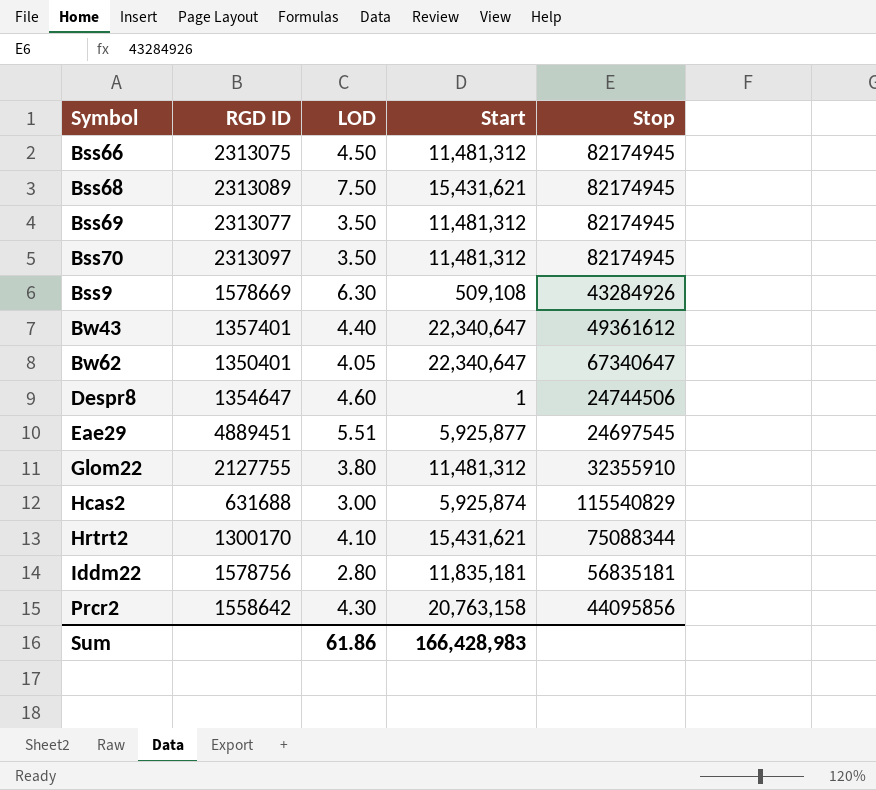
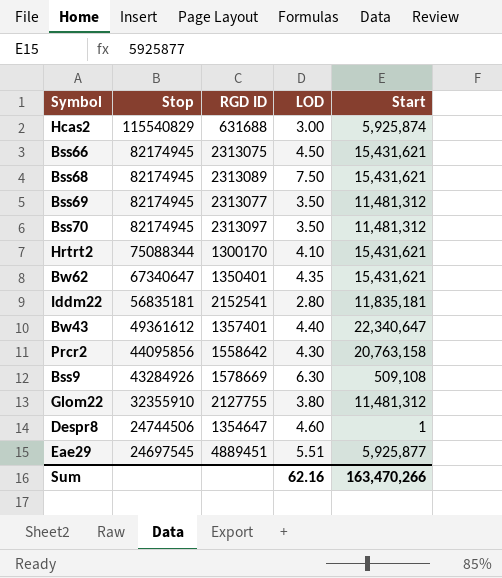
row order: none -> Stop descending
column Stop | position: 5 -> 2
Bss66 | Start: 11,481,312 -> 15,431,621
Bw62 | LOD: 4.05 -> 4.35
Bw62 | Start: 22,340,647 -> 15,431,621
Iddm22 | RGD ID: 1578756 -> 2152541
Sum | LOD: 61.86 -> 62.16
Sum | Start: 166,428,983 -> 163,470,266

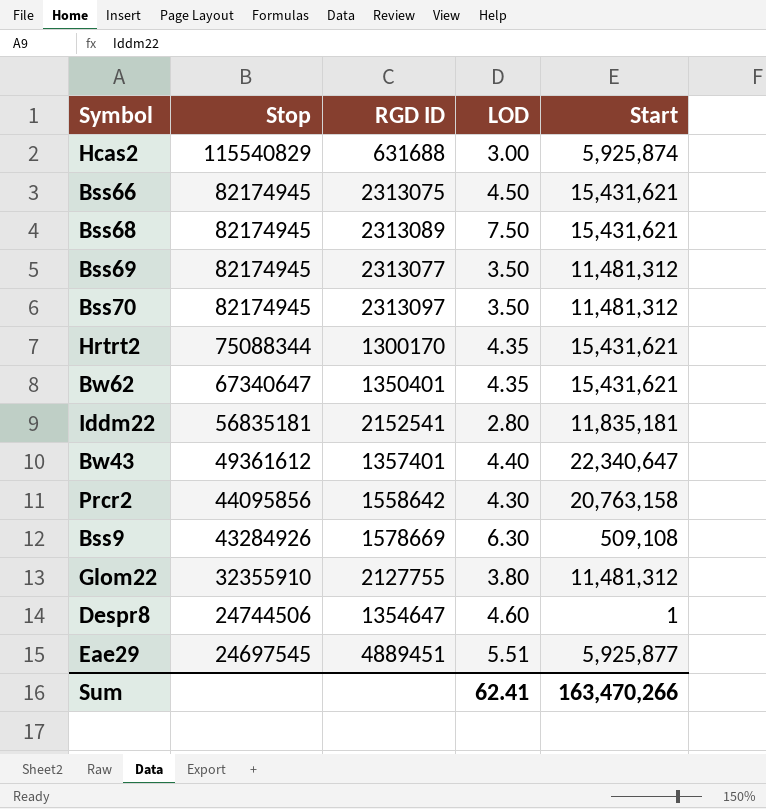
Hrtrt2 | LOD: 4.10 -> 4.35
Sum | LOD: 62.16 -> 62.41

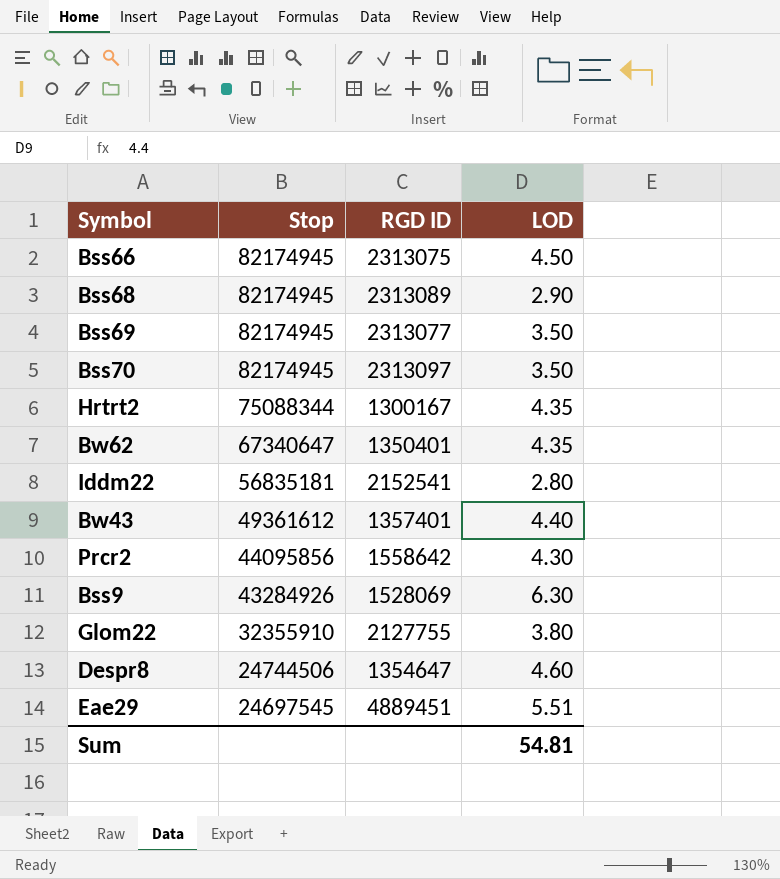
column Start | position: 5 -> none
row Hcas2: 115540829 | 631688 | 3.00 | 5,925,874 -> none
Bss68 | LOD: 7.50 -> 2.90
Hrtrt2 | RGD ID: 1300170 -> 1300167
Bss9 | RGD ID: 1578669 -> 1528069
Sum | LOD: 62.41 -> 54.81

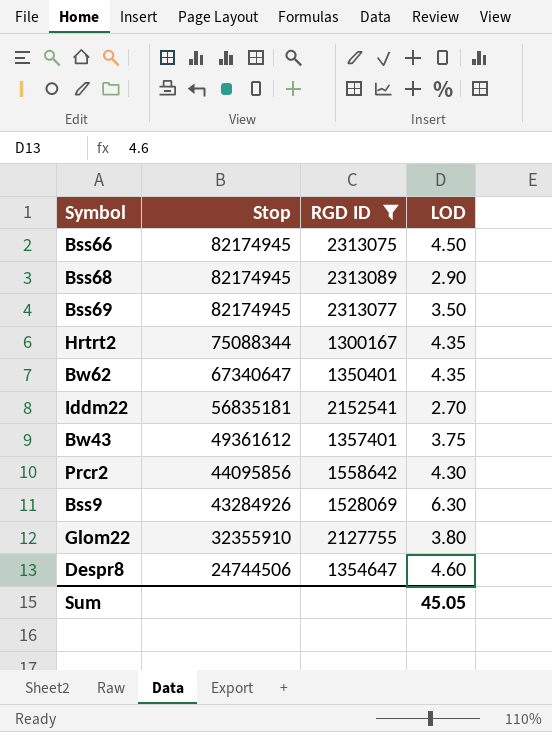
filter: none -> RGD ID <= 2313089
Iddm22 | LOD: 2.80 -> 2.70
Bw43 | LOD: 4.40 -> 3.75
Sum | LOD: 54.81 -> 45.05

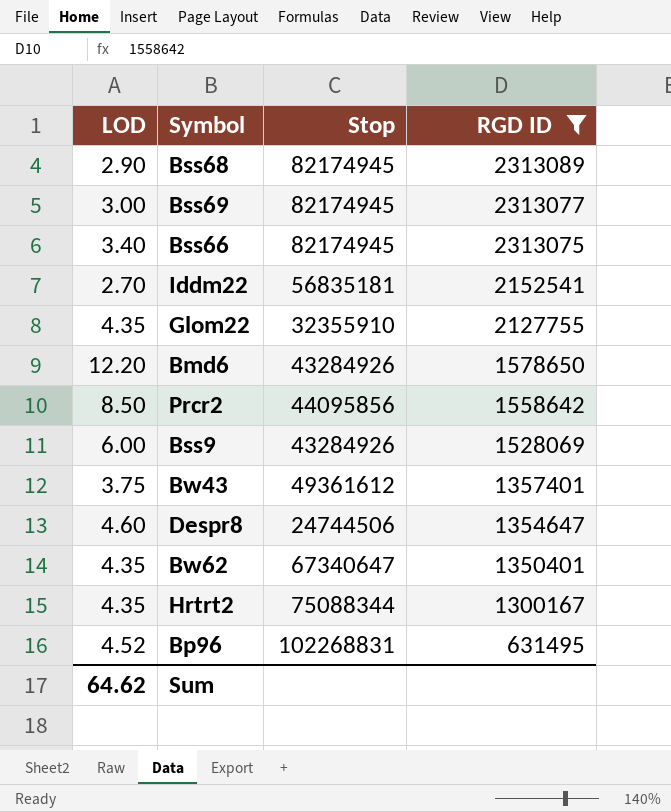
row order: Stop descending -> RGD ID descending
column LOD | position: 4 -> 1
Bss69 | LOD: 3.50 -> 3.00
Bss66 | LOD: 4.50 -> 3.40
Glom22 | LOD: 3.80 -> 4.35
row Bmd6: none -> 12.20 | 43284926 | 1578650
Prcr2 | LOD: 4.30 -> 8.50
Bss9 | LOD: 6.30 -> 6.00
row Bp96: none -> 4.52 | 102268831 | 631495
Sum | LOD: 45.05 -> 64.62

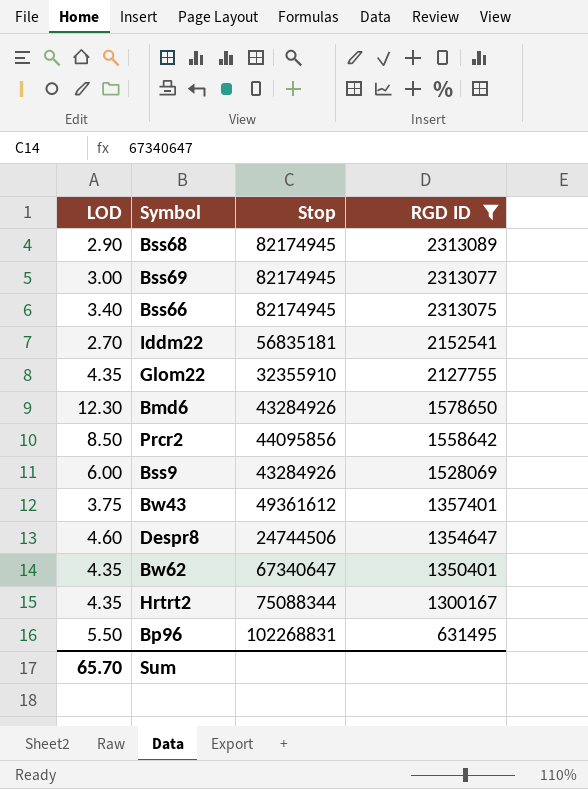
Bmd6 | LOD: 12.20 -> 12.30
Bp96 | LOD: 4.52 -> 5.50
Sum | LOD: 64.62 -> 65.70

